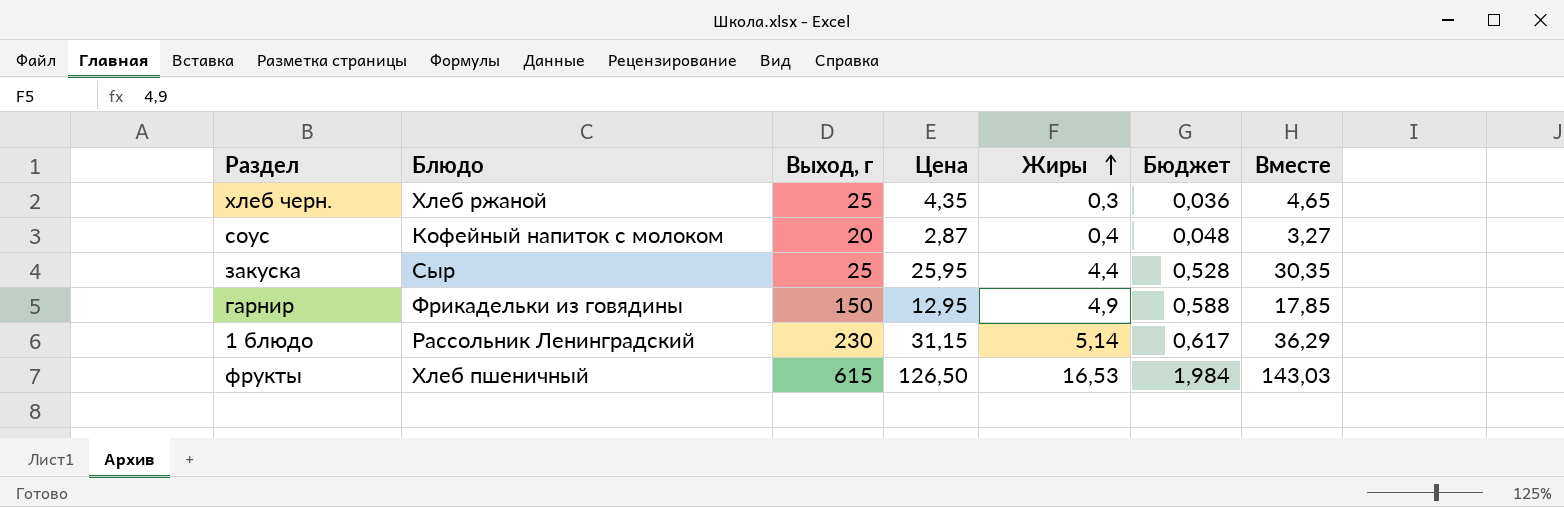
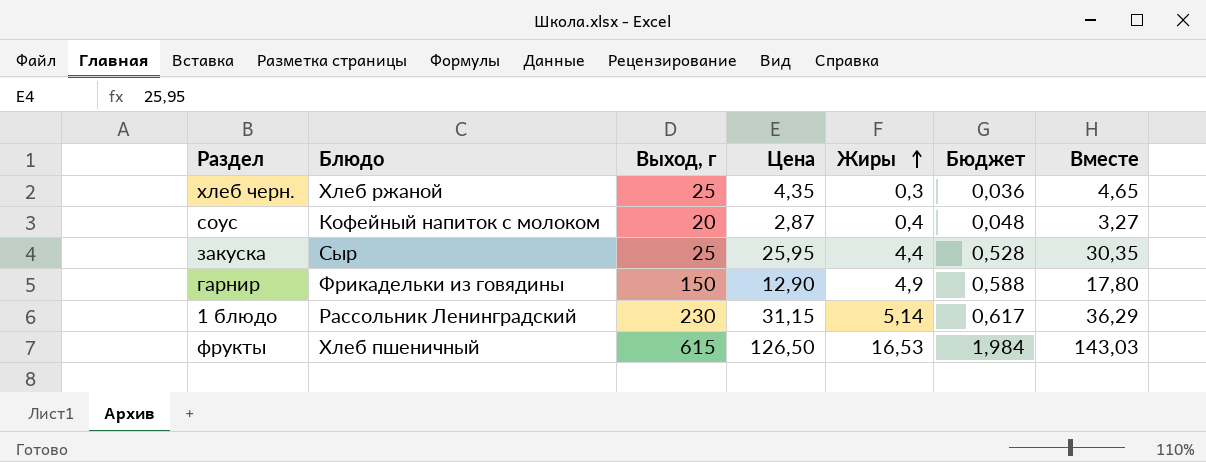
гарнир | Цена: 12,95 -> 12,90
гарнир | Вместе: 17,85 -> 17,80

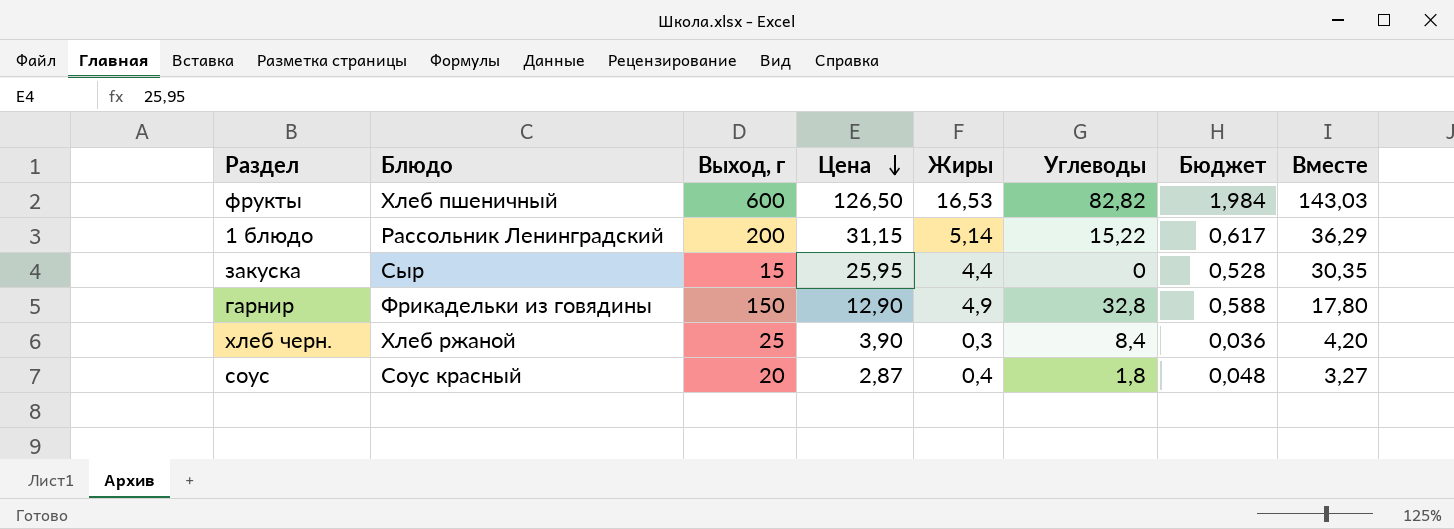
row order: Жиры ascending -> Цена descending
column Углеводы | position: none -> 6
фрукты | Выход, г: 615 -> 600
1 блюдо | Выход, г: 230 -> 200
закуска | Выход, г: 25 -> 15
хлеб черн. | Цена: 4,35 -> 3,90
хлеб черн. | Вместе: 4,65 -> 4,20
соус | Блюдо: Кофейный напиток с молоком -> Соус красный

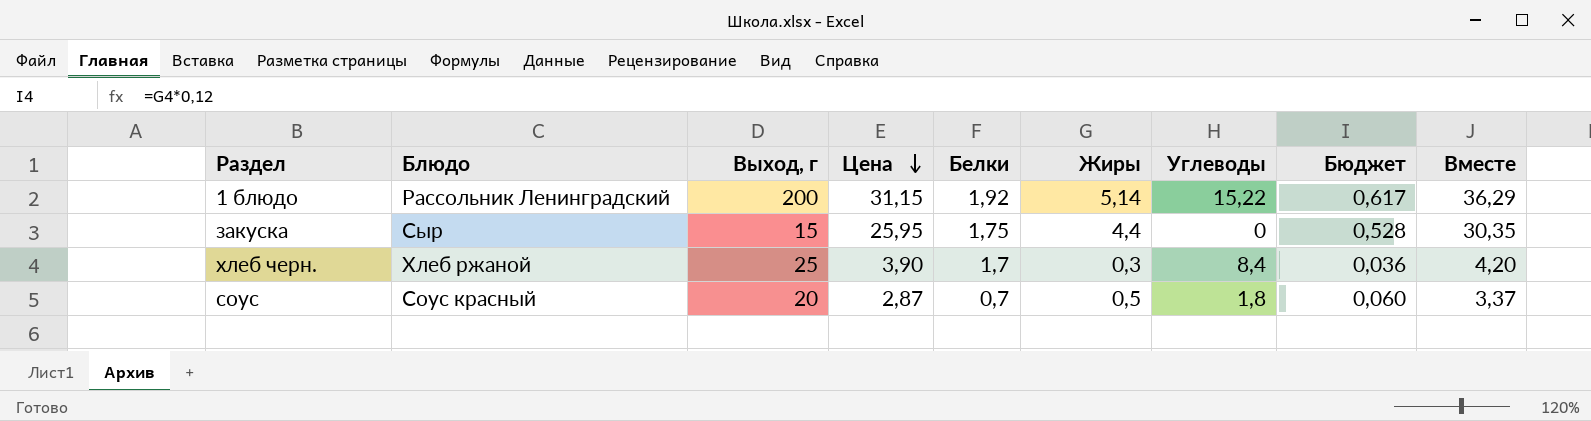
column Белки | position: none -> 5
row фрукты: Хлеб пшеничный | 600 | 126,50 | 16,53 | 82,82 | 1,984 | 143,03 -> none
row гарнир: Фрикадельки из говядины | 150 | 12,90 | 4,9 | 32,8 | 0,588 | 17,80 -> none
соус | Жиры: 0,4 -> 0,5
соус | Бюджет: 0,048 -> 0,060
соус | Вместе: 3,27 -> 3,37

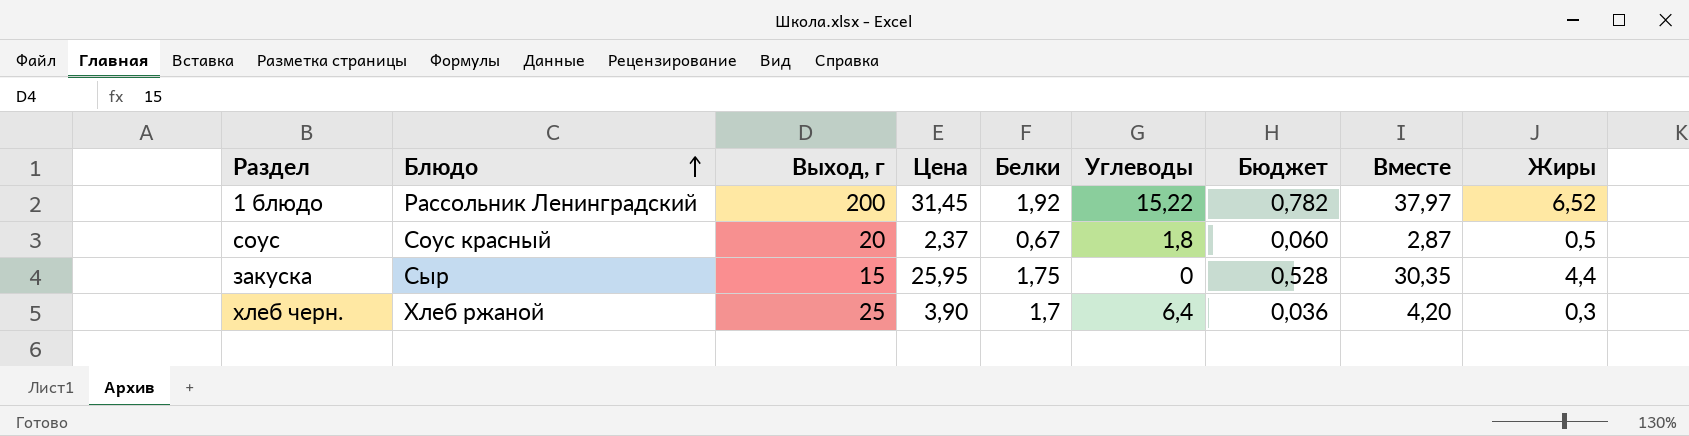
row order: Цена descending -> Блюдо ascending
column Жиры | position: 6 -> 9
1 блюдо | Цена: 31,15 -> 31,45
1 блюдо | Бюджет: 0,617 -> 0,782
1 блюдо | Вместе: 36,29 -> 37,97
1 блюдо | Жиры: 5,14 -> 6,52
соус | Цена: 2,87 -> 2,37
соус | Белки: 0,7 -> 0,67
соус | Вместе: 3,37 -> 2,87
хлеб черн. | Углеводы: 8,4 -> 6,4

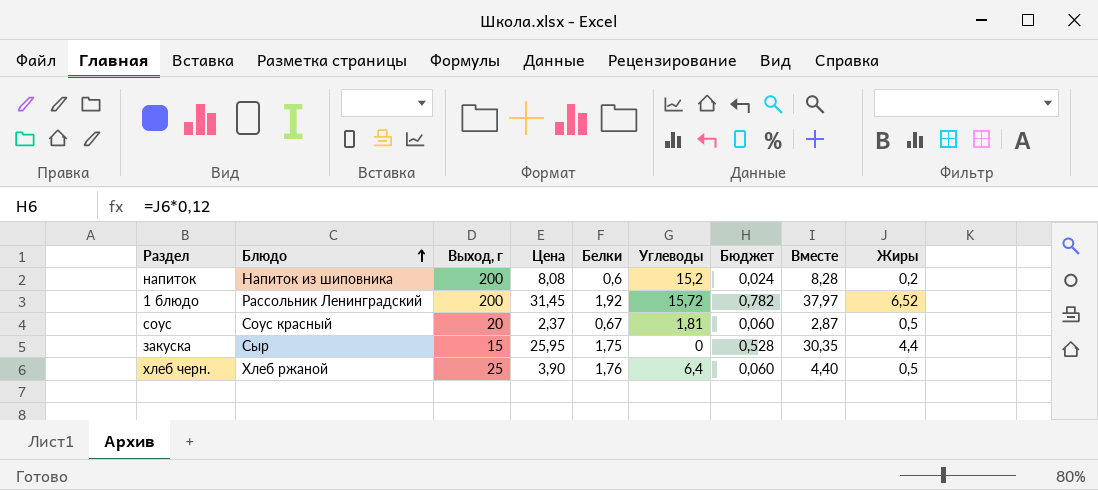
row напиток: none -> Напиток из шиповника | 200 | 8,08 | 0,6 | 15,2 | 0,024 | 8,28 | 0,2
1 блюдо | Углеводы: 15,22 -> 15,72
соус | Углеводы: 1,8 -> 1,81
хлеб черн. | Белки: 1,7 -> 1,76
хлеб черн. | Бюджет: 0,036 -> 0,060
хлеб черн. | Вместе: 4,20 -> 4,40
хлеб черн. | Жиры: 0,3 -> 0,5

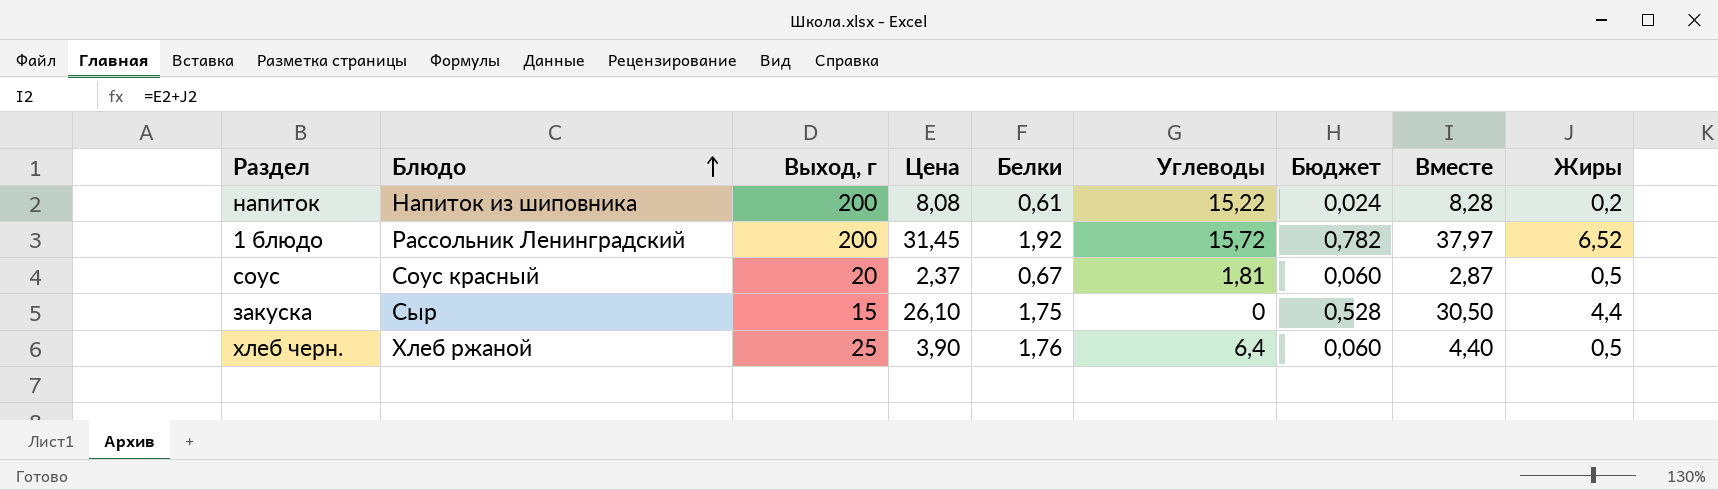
напиток | Белки: 0,6 -> 0,61
напиток | Углеводы: 15,2 -> 15,22
закуска | Цена: 25,95 -> 26,10
закуска | Вместе: 30,35 -> 30,50

